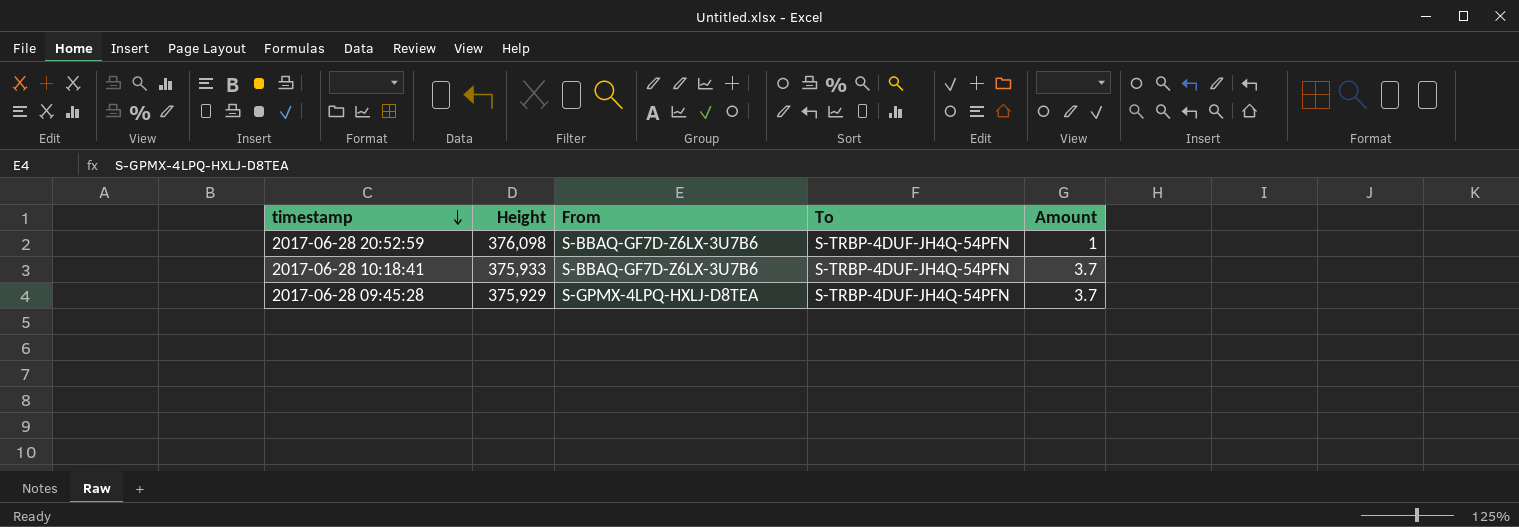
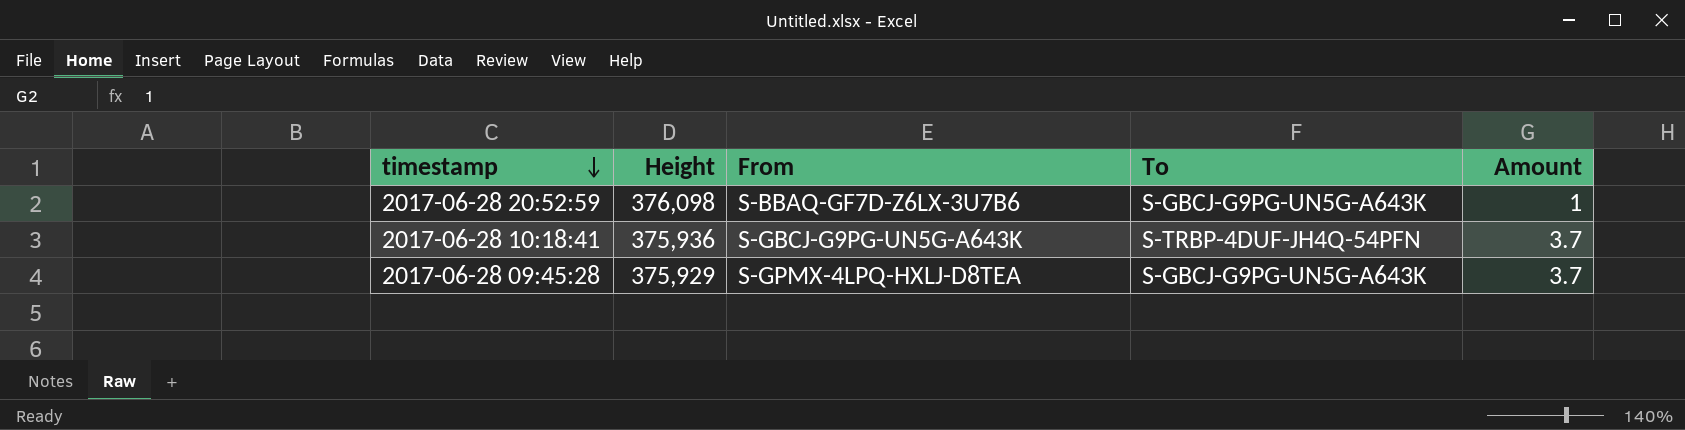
2017-06-28 20:52:59 | To: S-TRBP-4DUF-JH4Q-54PFN -> S-GBCJ-G9PG-UN5G-A643K
2017-06-28 10:18:41 | Height: 375,933 -> 375,936
2017-06-28 10:18:41 | From: S-BBAQ-GF7D-Z6LX-3U7B6 -> S-GBCJ-G9PG-UN5G-A643K
2017-06-28 09:45:28 | To: S-TRBP-4DUF-JH4Q-54PFN -> S-GBCJ-G9PG-UN5G-A643K

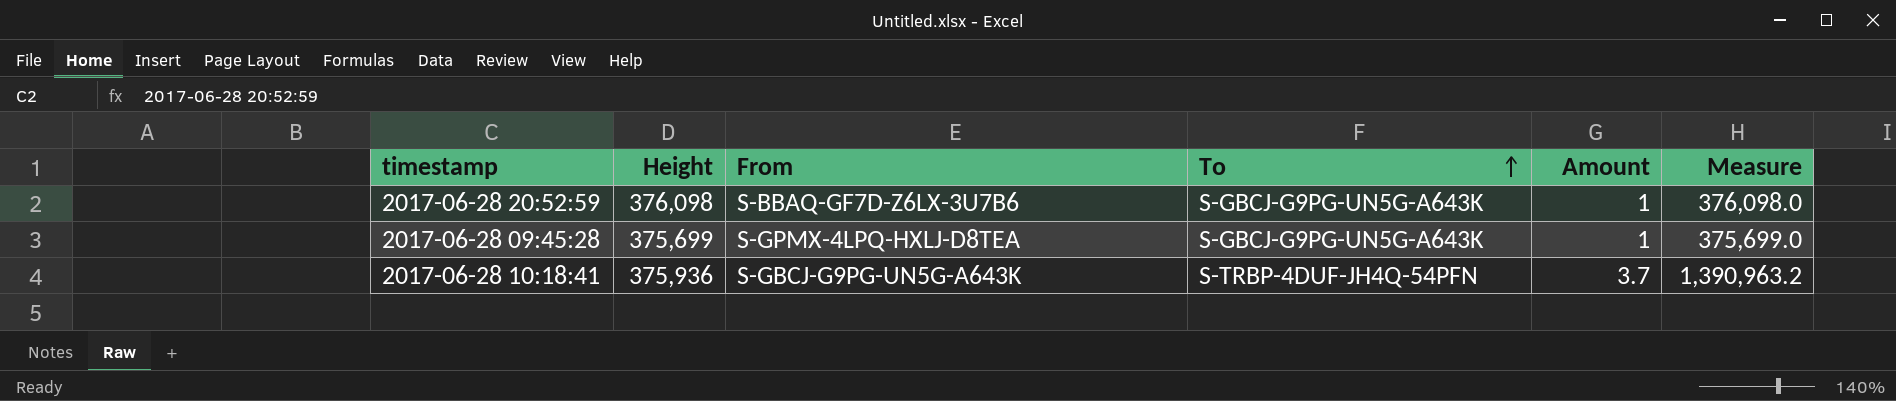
row order: timestamp descending -> To ascending
column Measure | formula: none -> [Height] * [Amount]
2017-06-28 09:45:28 | Height: 375,929 -> 375,699
2017-06-28 09:45:28 | Amount: 3.7 -> 1

